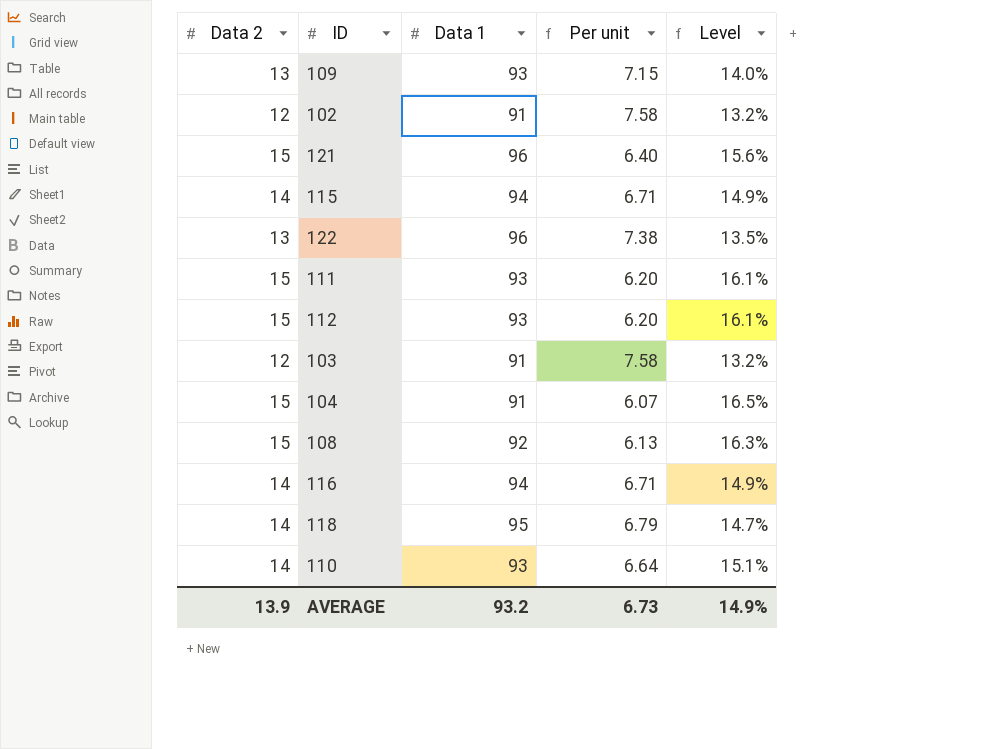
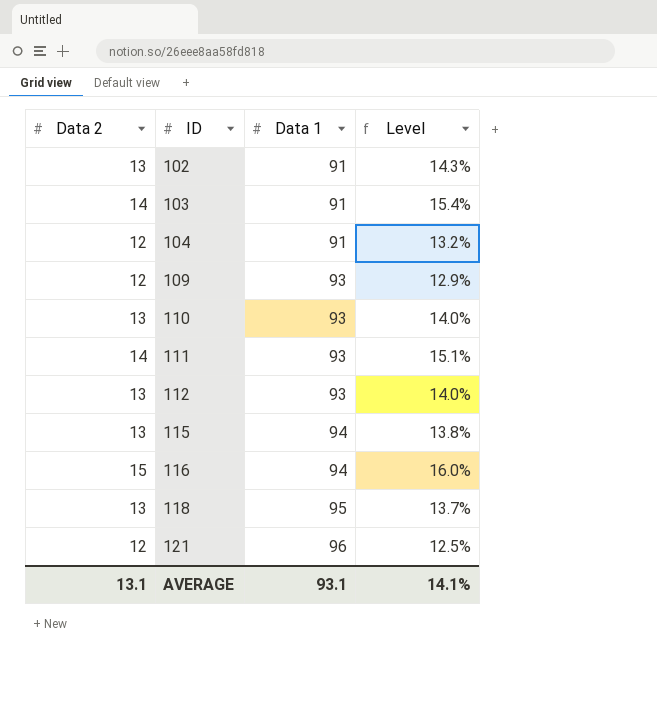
row order: none -> ID ascending
column Per unit | formula: [Data 1] / [Data 2] -> none
row 122: 13 | 96 | 7.38 | 13.5% -> none
row 108: 15 | 92 | 6.13 | 16.3% -> none
102 | Data 2: 12 -> 13
102 | Level: 13.2% -> 14.3%
103 | Data 2: 12 -> 14
103 | Level: 13.2% -> 15.4%
104 | Data 2: 15 -> 12
104 | Level: 16.5% -> 13.2%
109 | Data 2: 13 -> 12
109 | Level: 14.0% -> 12.9%
110 | Data 2: 14 -> 13
110 | Level: 15.1% -> 14.0%
111 | Data 2: 15 -> 14
111 | Level: 16.1% -> 15.1%
112 | Data 2: 15 -> 13
112 | Level: 16.1% -> 14.0%
115 | Data 2: 14 -> 13
115 | Level: 14.9% -> 13.8%
116 | Data 2: 14 -> 15
116 | Level: 14.9% -> 16.0%
118 | Data 2: 14 -> 13
118 | Level: 14.7% -> 13.7%
121 | Data 2: 15 -> 12
121 | Level: 15.6% -> 12.5%
AVERAGE | Data 2: 13.9 -> 13.1
AVERAGE | Data 1: 93.2 -> 93.1
AVERAGE | Level: 14.9% -> 14.1%

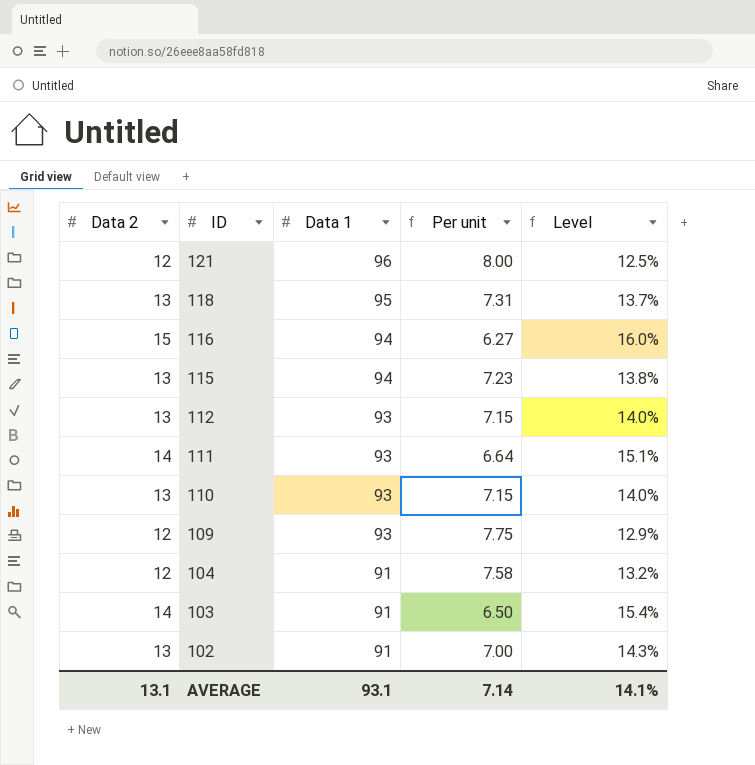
row order: ID ascending -> ID descending
column Per unit | formula: none -> [Data 1] / [Data 2]

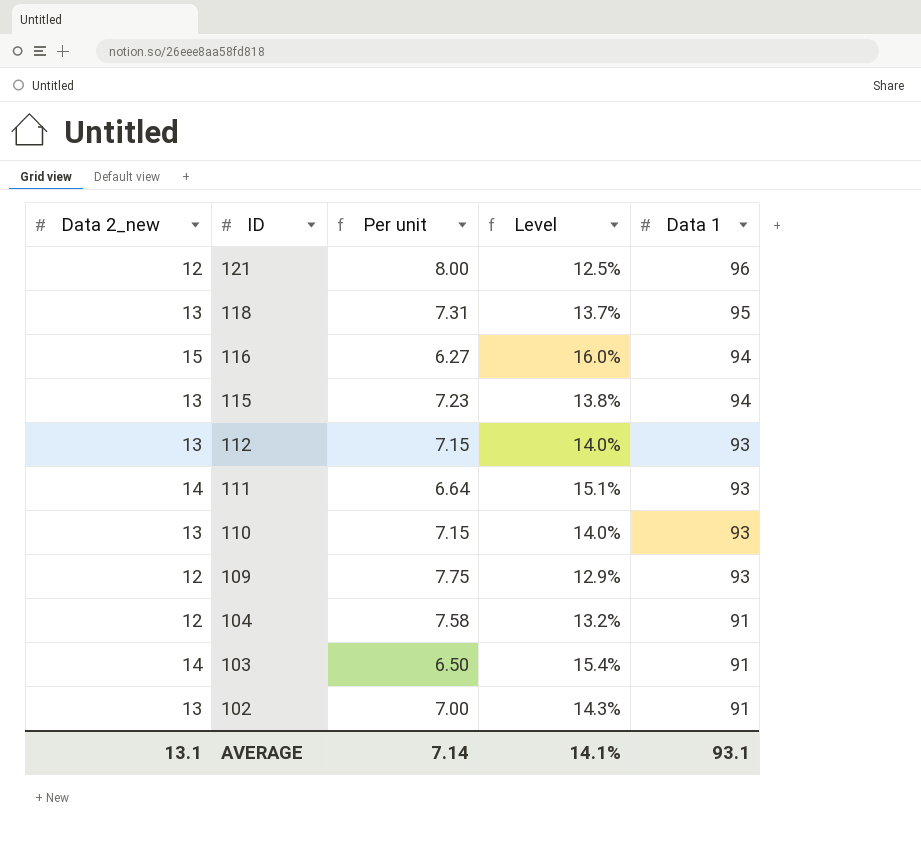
column name: Data 2 -> Data 2_new
column Data 1 | position: 3 -> 5

